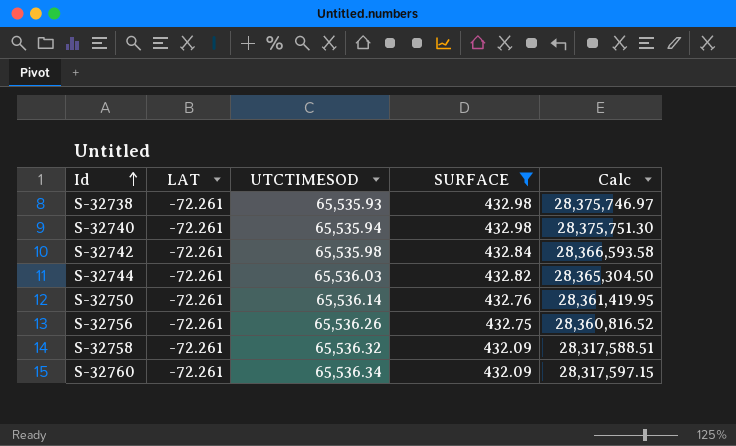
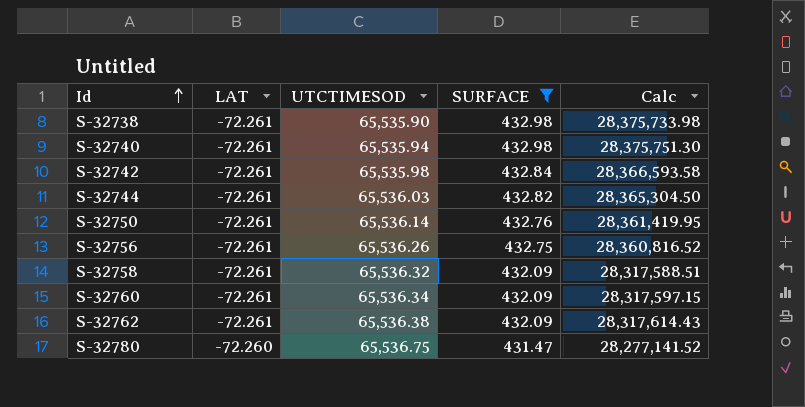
S-32738 | UTCTIMESOD: 65,535.93 -> 65,535.90
S-32738 | Calc: 28,375,746.97 -> 28,375,733.98
row S-32762: none -> -72.261 | 65,536.38 | 432.09 | 28,317,614.43
row S-32780: none -> -72.260 | 65,536.75 | 431.47 | 28,277,141.52

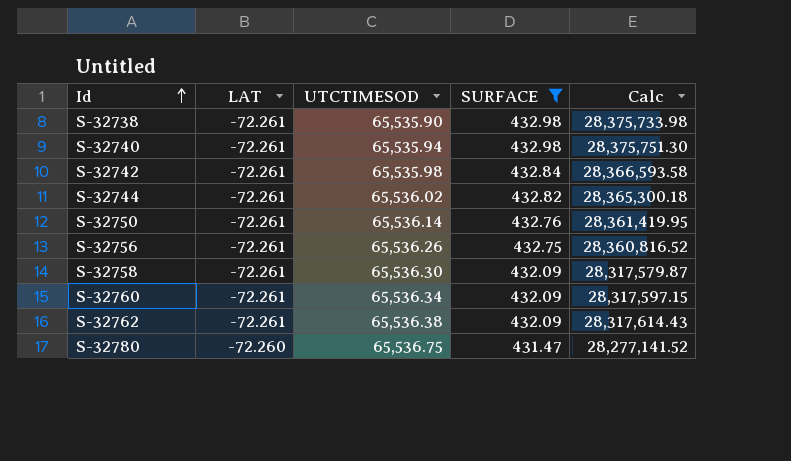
S-32744 | UTCTIMESOD: 65,536.03 -> 65,536.02
S-32744 | Calc: 28,365,304.50 -> 28,365,300.18
S-32758 | UTCTIMESOD: 65,536.32 -> 65,536.30
S-32758 | Calc: 28,317,588.51 -> 28,317,579.87

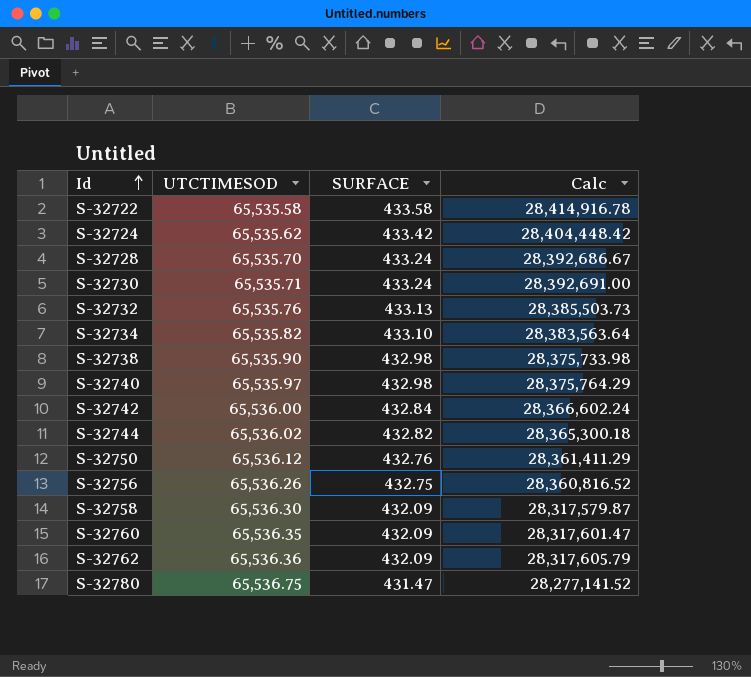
filter: SURFACE <= 432.98 -> none
column LAT | position: 2 -> none
S-32740 | UTCTIMESOD: 65,535.94 -> 65,535.97
S-32740 | Calc: 28,375,751.30 -> 28,375,764.29
S-32742 | UTCTIMESOD: 65,535.98 -> 65,536.00
S-32742 | Calc: 28,366,593.58 -> 28,366,602.24
S-32750 | UTCTIMESOD: 65,536.14 -> 65,536.12
S-32750 | Calc: 28,361,419.95 -> 28,361,411.29
S-32760 | UTCTIMESOD: 65,536.34 -> 65,536.35
S-32760 | Calc: 28,317,597.15 -> 28,317,601.47
S-32762 | UTCTIMESOD: 65,536.38 -> 65,536.36
S-32762 | Calc: 28,317,614.43 -> 28,317,605.79

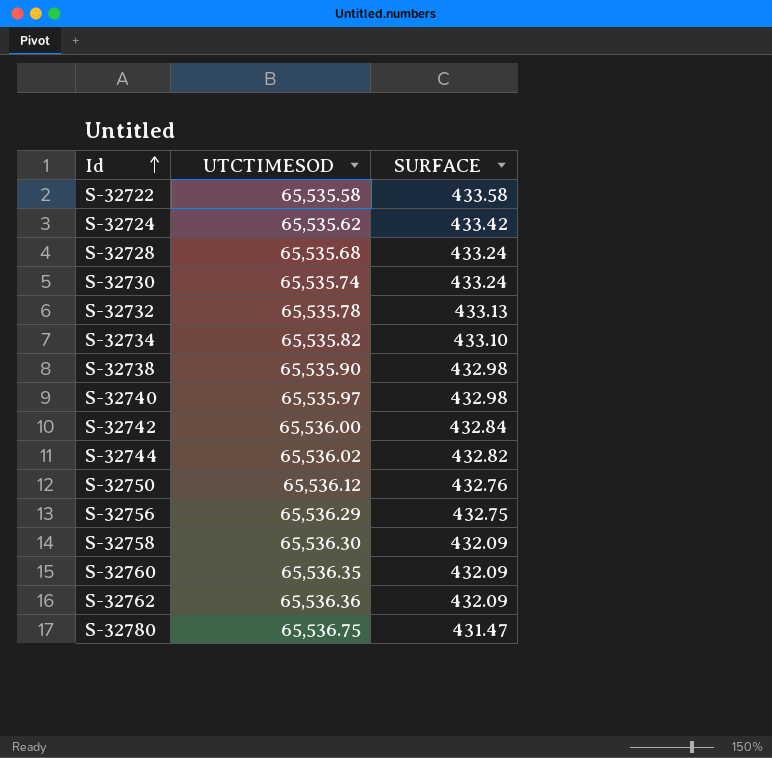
column Calc | formula: [UTCTIMESOD] * [SURFACE] -> none
S-32728 | UTCTIMESOD: 65,535.70 -> 65,535.68
S-32730 | UTCTIMESOD: 65,535.71 -> 65,535.74
S-32732 | UTCTIMESOD: 65,535.76 -> 65,535.78
S-32756 | UTCTIMESOD: 65,536.26 -> 65,536.29

